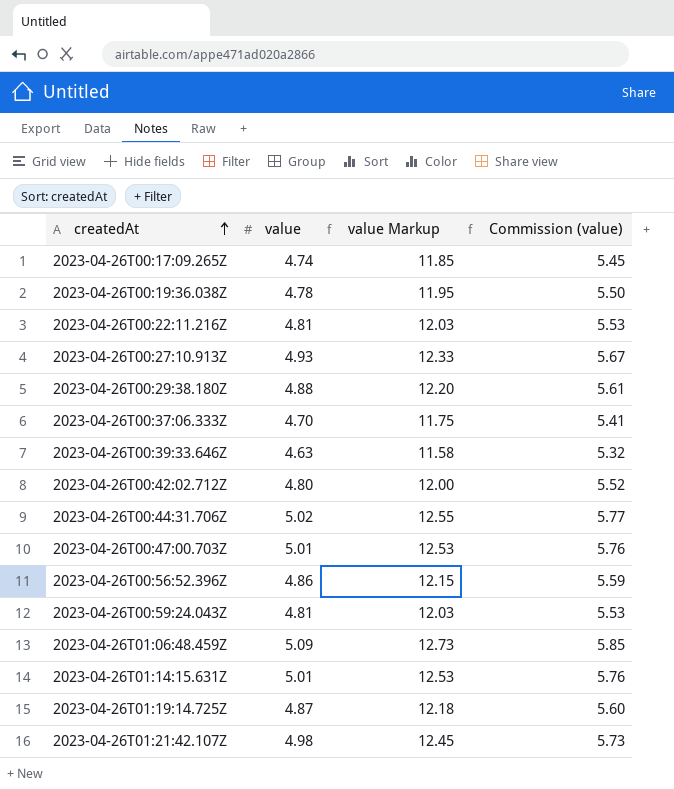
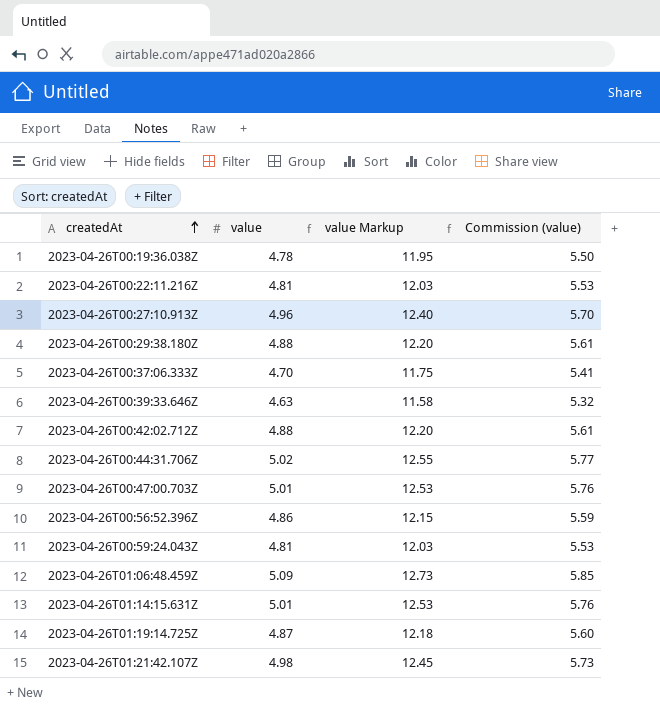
row 2023-04-26T00:17:09.265Z: 4.74 | 11.85 | 5.45 -> none
2023-04-26T00:27:10.913Z | value: 4.93 -> 4.96
2023-04-26T00:27:10.913Z | value Markup: 12.33 -> 12.40
2023-04-26T00:27:10.913Z | Commission (value): 5.67 -> 5.70
2023-04-26T00:42:02.712Z | value: 4.80 -> 4.88
2023-04-26T00:42:02.712Z | value Markup: 12.00 -> 12.20
2023-04-26T00:42:02.712Z | Commission (value): 5.52 -> 5.61

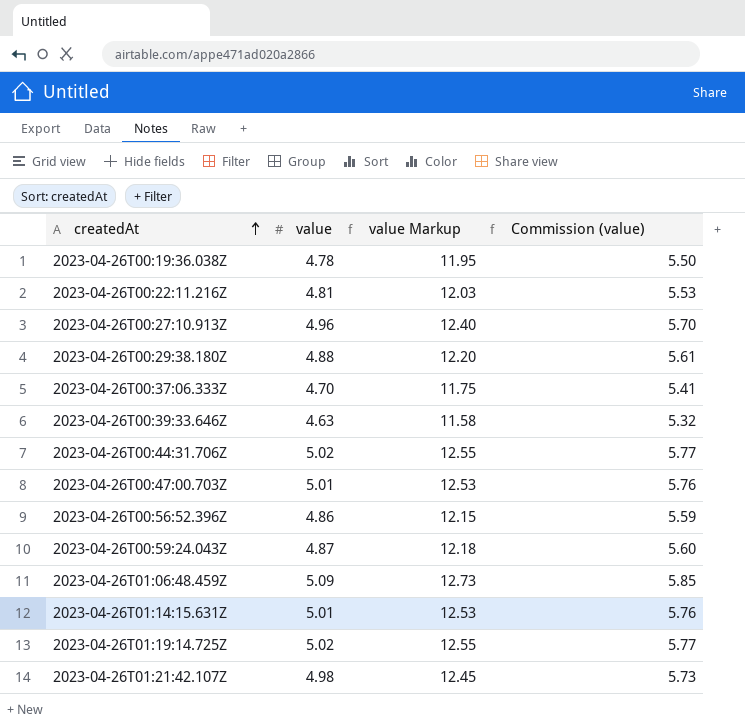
row 2023-04-26T00:42:02.712Z: 4.88 | 12.20 | 5.61 -> none
2023-04-26T00:59:24.043Z | value: 4.81 -> 4.87
2023-04-26T00:59:24.043Z | value Markup: 12.03 -> 12.18
2023-04-26T00:59:24.043Z | Commission (value): 5.53 -> 5.60
2023-04-26T01:19:14.725Z | value: 4.87 -> 5.02
2023-04-26T01:19:14.725Z | value Markup: 12.18 -> 12.55
2023-04-26T01:19:14.725Z | Commission (value): 5.60 -> 5.77

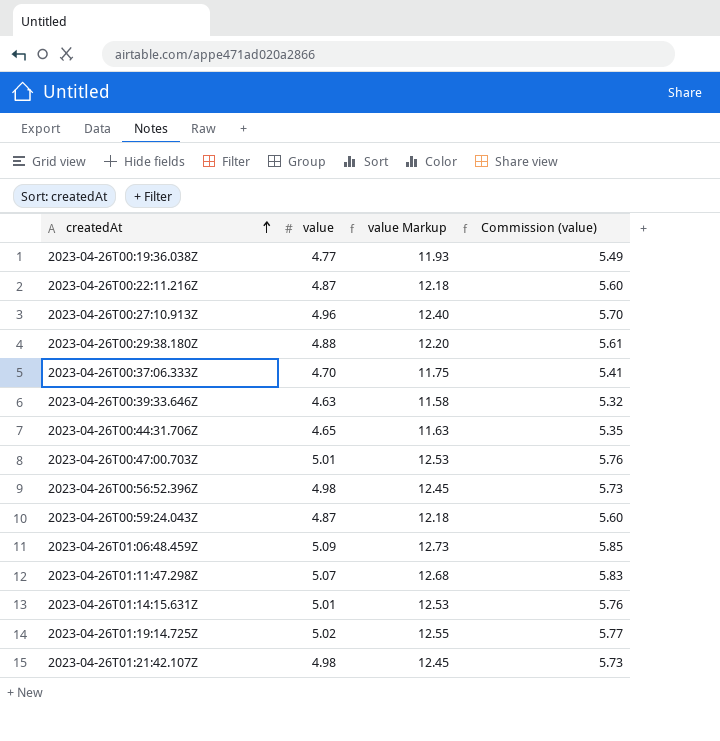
2023-04-26T00:19:36.038Z | value: 4.78 -> 4.77
2023-04-26T00:19:36.038Z | value Markup: 11.95 -> 11.93
2023-04-26T00:19:36.038Z | Commission (value): 5.50 -> 5.49
2023-04-26T00:22:11.216Z | value: 4.81 -> 4.87
2023-04-26T00:22:11.216Z | value Markup: 12.03 -> 12.18
2023-04-26T00:22:11.216Z | Commission (value): 5.53 -> 5.60
2023-04-26T00:44:31.706Z | value: 5.02 -> 4.65
2023-04-26T00:44:31.706Z | value Markup: 12.55 -> 11.63
2023-04-26T00:44:31.706Z | Commission (value): 5.77 -> 5.35
2023-04-26T00:56:52.396Z | value: 4.86 -> 4.98
2023-04-26T00:56:52.396Z | value Markup: 12.15 -> 12.45
2023-04-26T00:56:52.396Z | Commission (value): 5.59 -> 5.73
row 2023-04-26T01:11:47.298Z: none -> 5.07 | 12.68 | 5.83

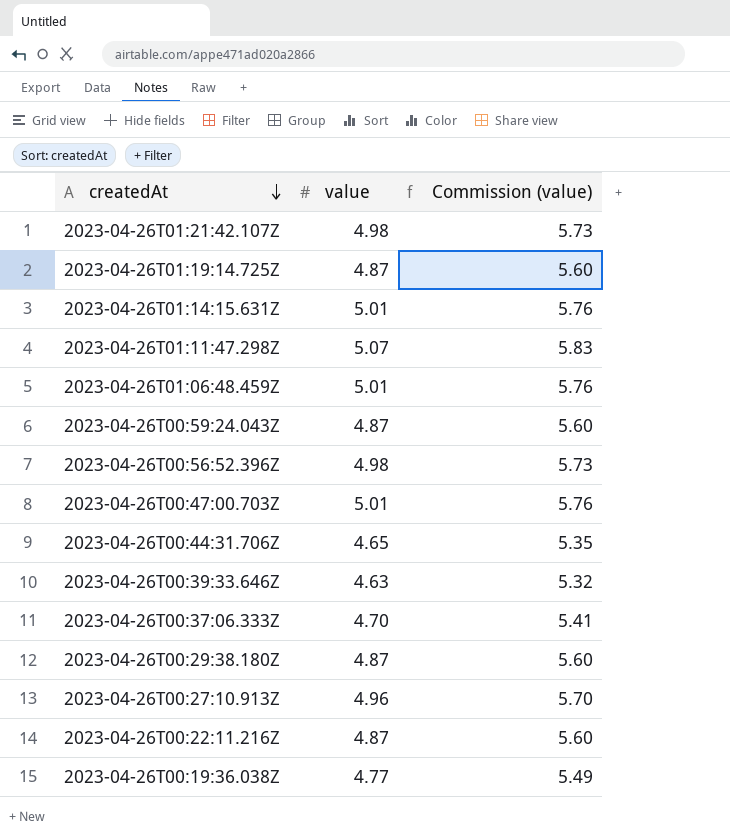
row order: createdAt ascending -> createdAt descending
column value Markup | formula: [value] * 2.5 -> none
2023-04-26T01:19:14.725Z | value: 5.02 -> 4.87
2023-04-26T01:19:14.725Z | Commission (value): 5.77 -> 5.60
2023-04-26T01:06:48.459Z | value: 5.09 -> 5.01
2023-04-26T01:06:48.459Z | Commission (value): 5.85 -> 5.76
2023-04-26T00:29:38.180Z | value: 4.88 -> 4.87
2023-04-26T00:29:38.180Z | Commission (value): 5.61 -> 5.60

